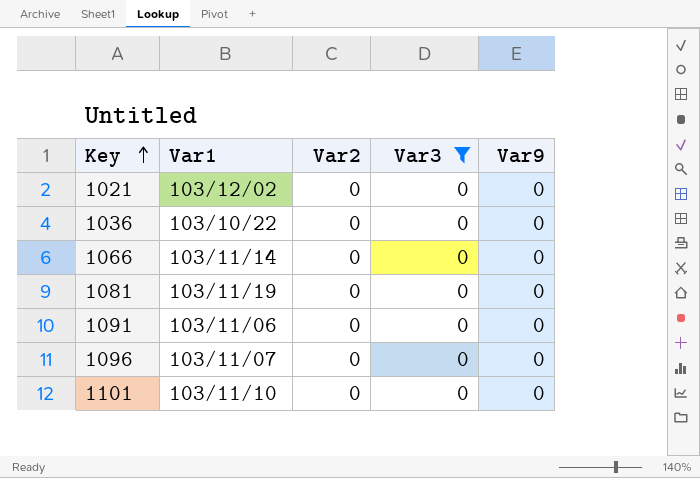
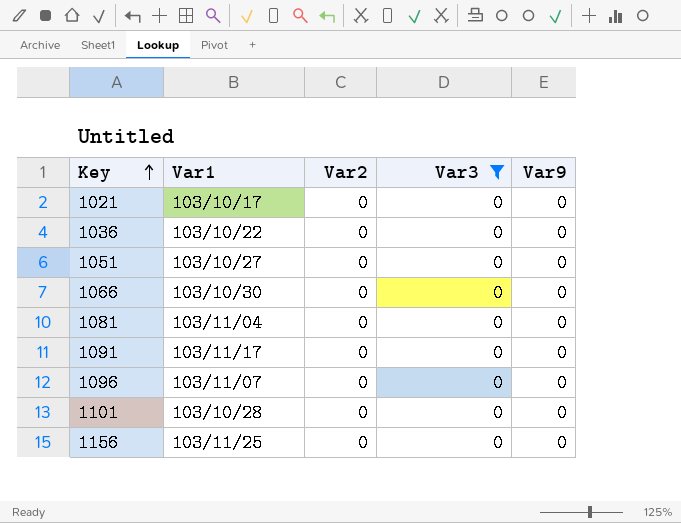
1021 | Var1: 103/12/02 -> 103/10/17
row 1051: none -> 103/10/27 | 0 | 0 | 0
1066 | Var1: 103/11/14 -> 103/10/30
1081 | Var1: 103/11/19 -> 103/11/04
1091 | Var1: 103/11/06 -> 103/11/17
1101 | Var1: 103/11/10 -> 103/10/28
row 1156: none -> 103/11/25 | 0 | 0 | 0

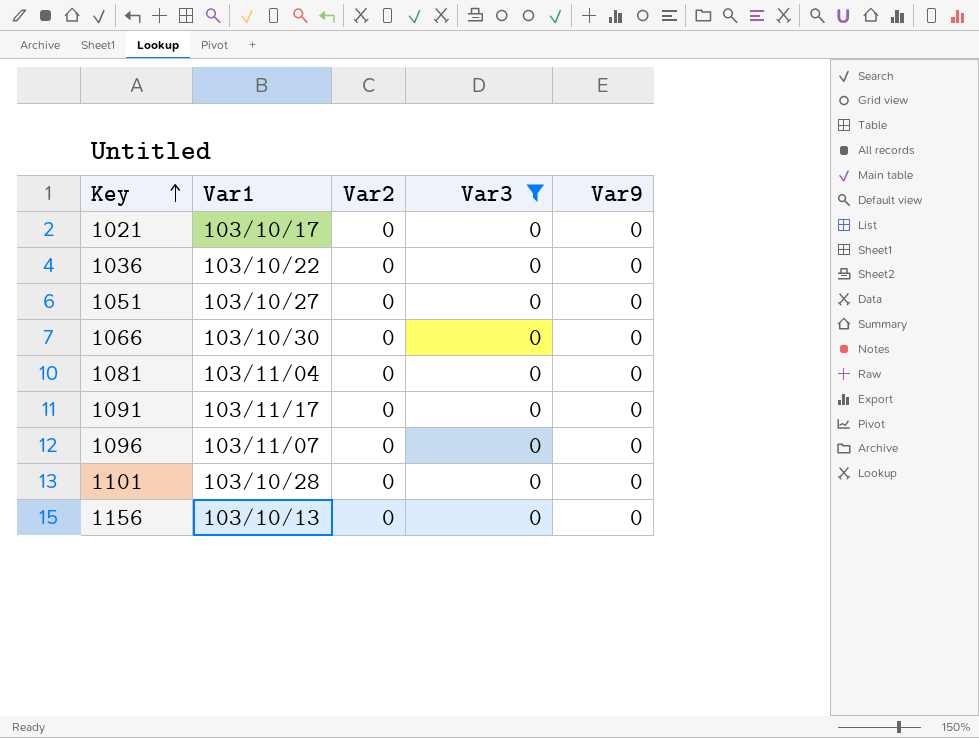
1156 | Var1: 103/11/25 -> 103/10/13

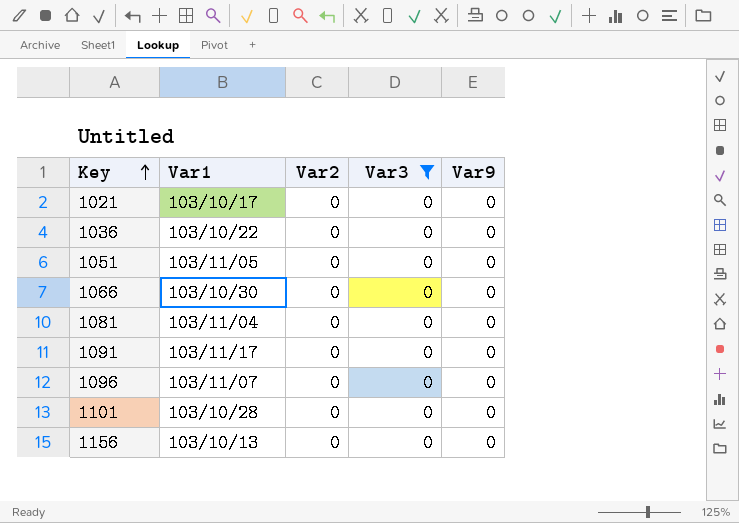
1051 | Var1: 103/10/27 -> 103/11/05

